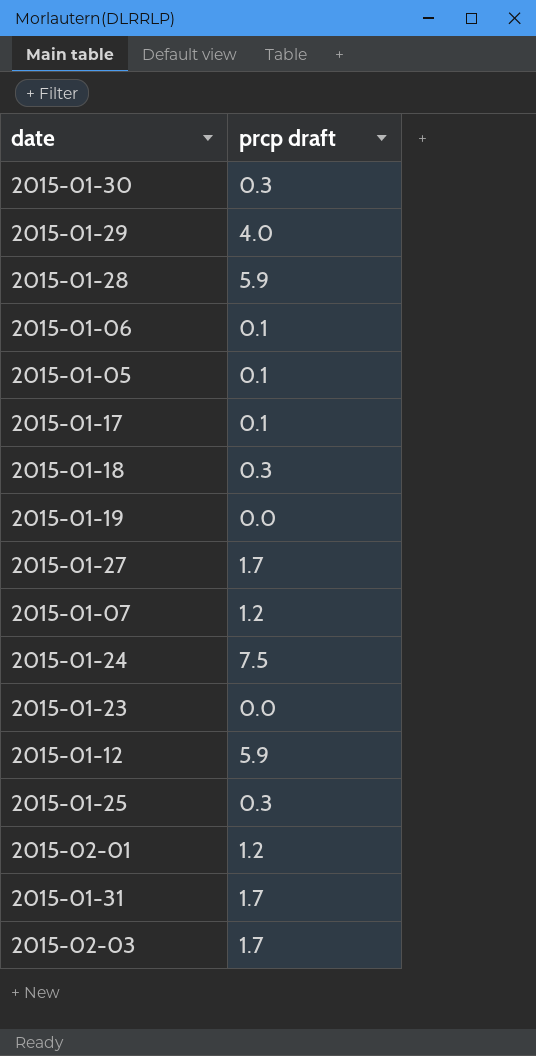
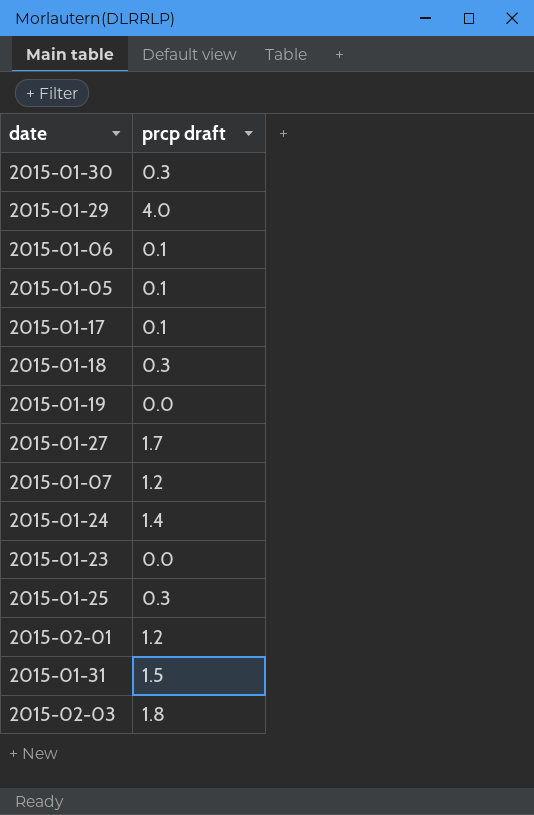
row 2015-01-28: 5.9 -> none
row 2015-01-12: 5.9 -> none
2015-01-24 | prcp draft: 7.5 -> 1.4
2015-01-31 | prcp draft: 1.7 -> 1.5
2015-02-03 | prcp draft: 1.7 -> 1.8

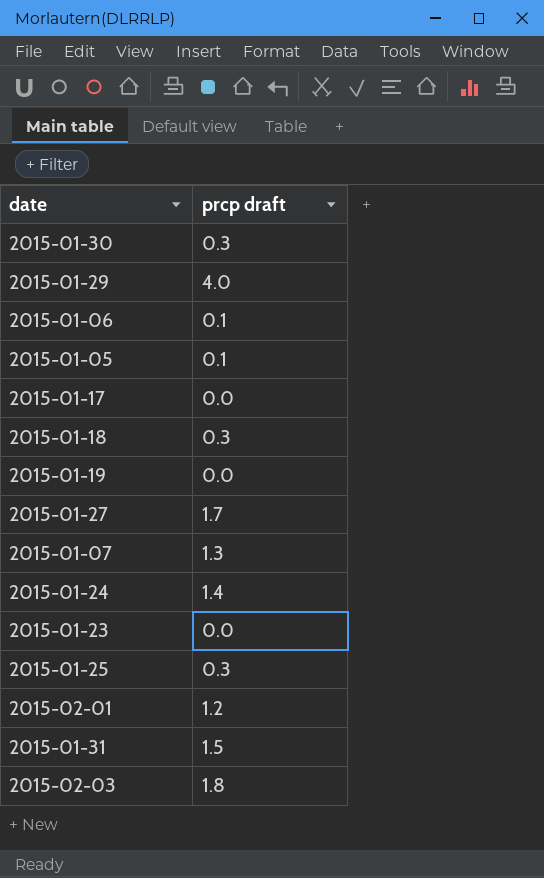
2015-01-17 | prcp draft: 0.1 -> 0.0
2015-01-07 | prcp draft: 1.2 -> 1.3

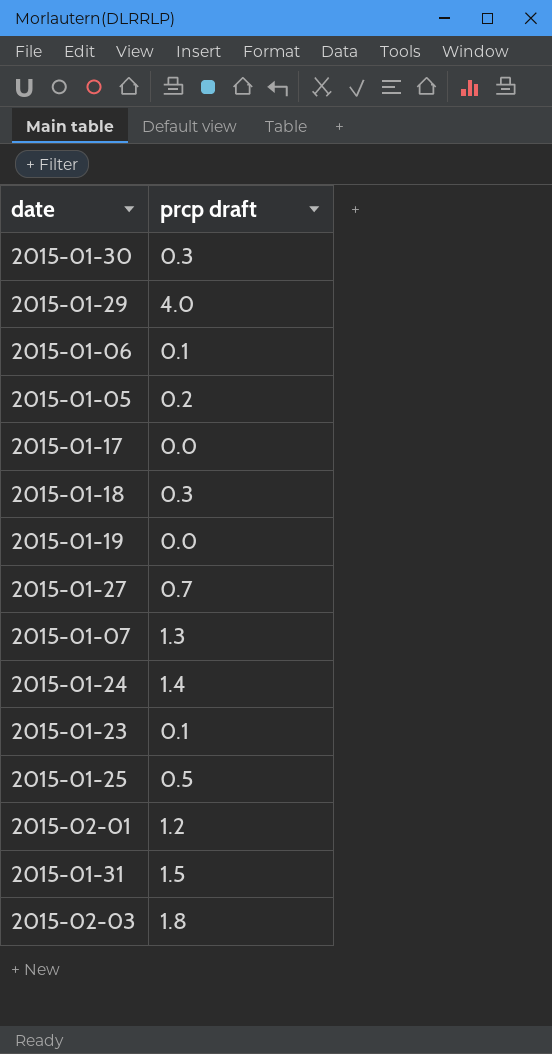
2015-01-05 | prcp draft: 0.1 -> 0.2
2015-01-27 | prcp draft: 1.7 -> 0.7
2015-01-23 | prcp draft: 0.0 -> 0.1
2015-01-25 | prcp draft: 0.3 -> 0.5

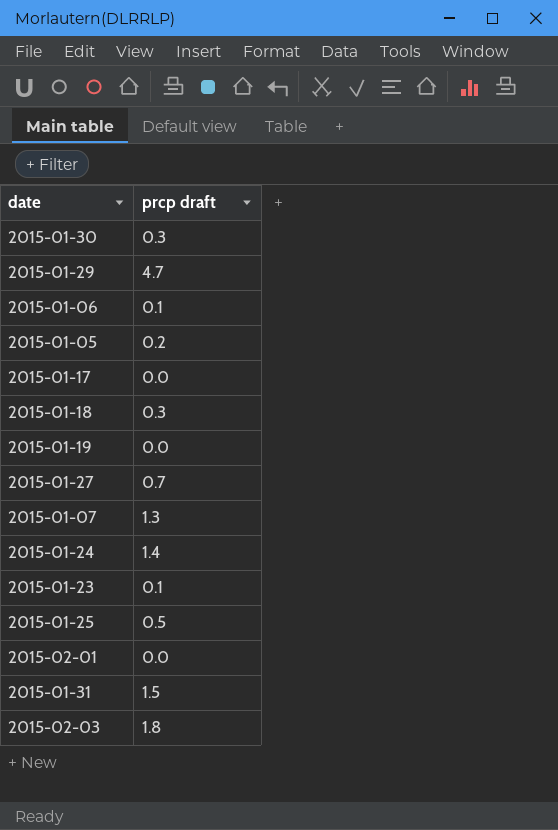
2015-01-29 | prcp draft: 4.0 -> 4.7
2015-02-01 | prcp draft: 1.2 -> 0.0

